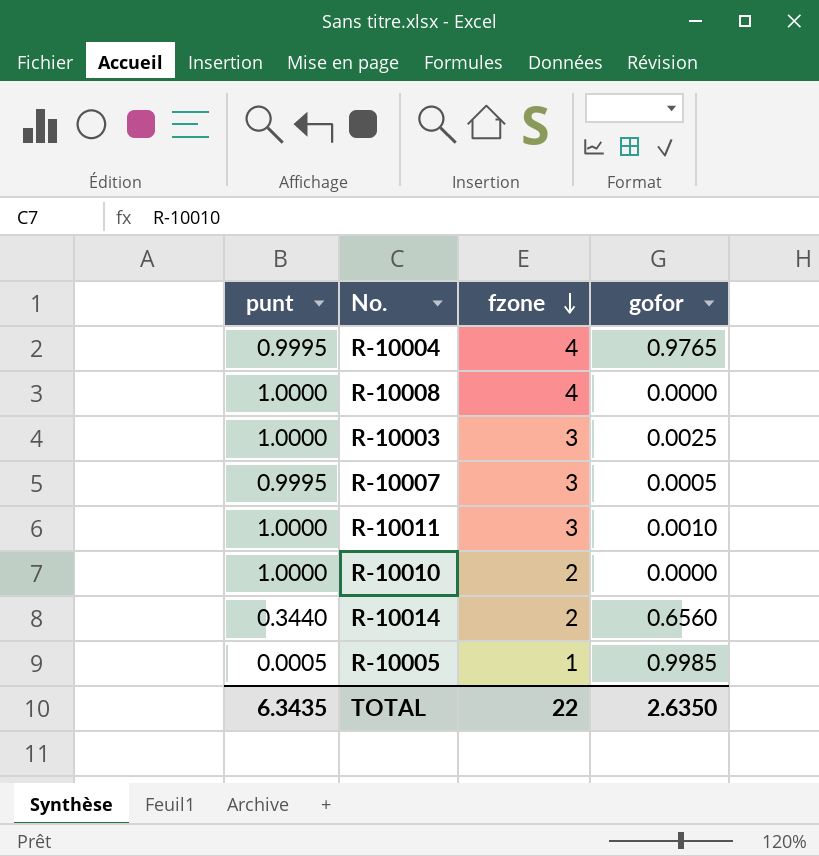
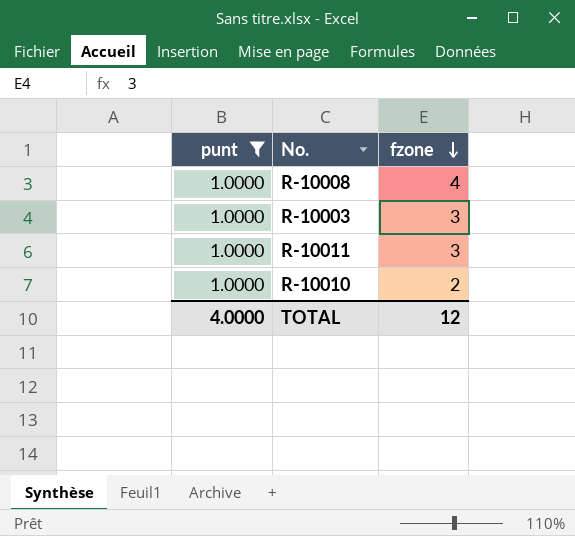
filter: none -> punt = 1.0000
column gofor | position: 4 -> none
TOTAL | punt: 6.3435 -> 4.0000
TOTAL | fzone: 22 -> 12

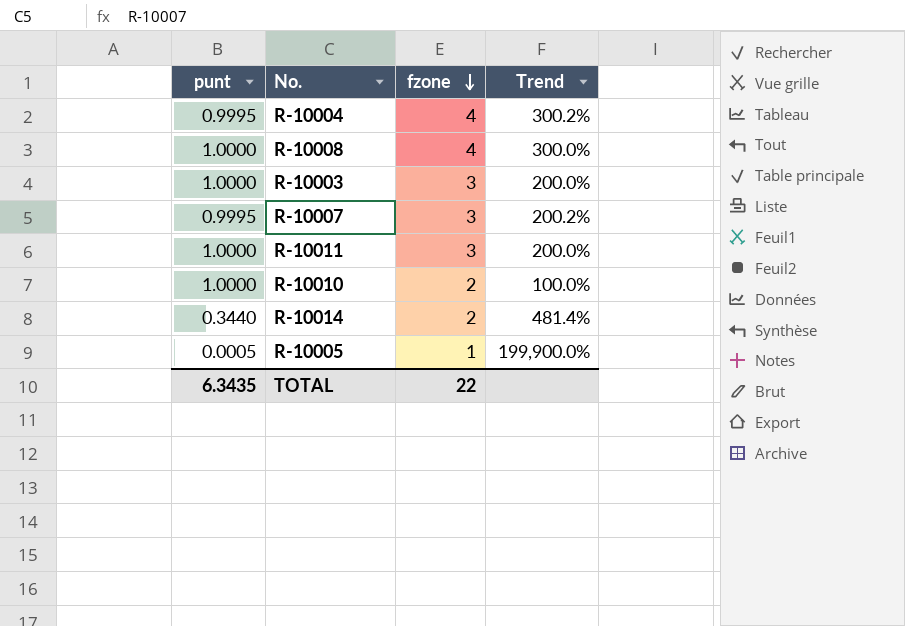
filter: punt = 1.0000 -> none
column Trend | formula: none -> ([fzone] - [punt]) / [punt]
TOTAL | punt: 4.0000 -> 6.3435
TOTAL | fzone: 12 -> 22

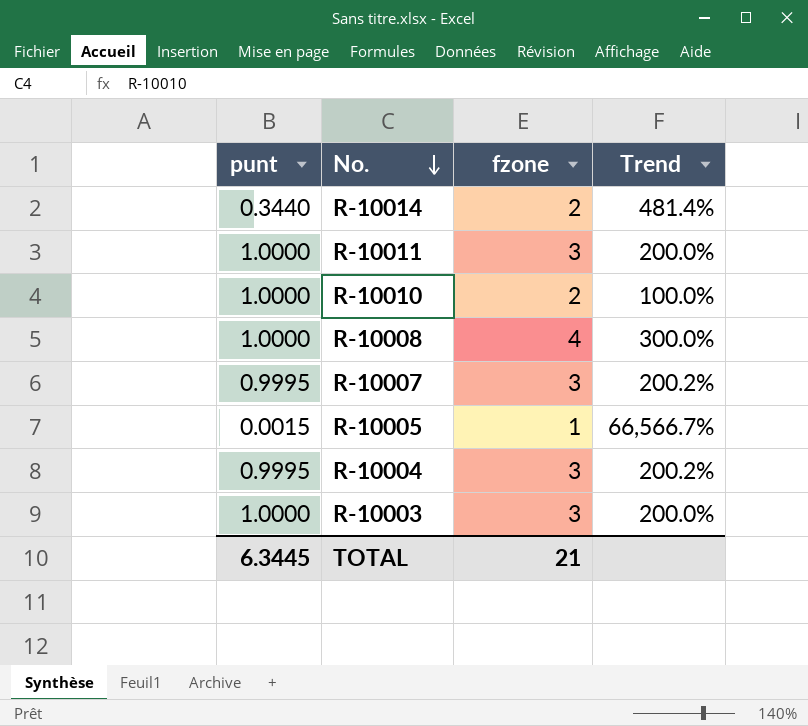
row order: fzone descending -> No. descending
R-10005 | punt: 0.0005 -> 0.0015
R-10005 | Trend: 199,900.0% -> 66,566.7%
R-10004 | fzone: 4 -> 3
R-10004 | Trend: 300.2% -> 200.2%
TOTAL | punt: 6.3435 -> 6.3445
TOTAL | fzone: 22 -> 21

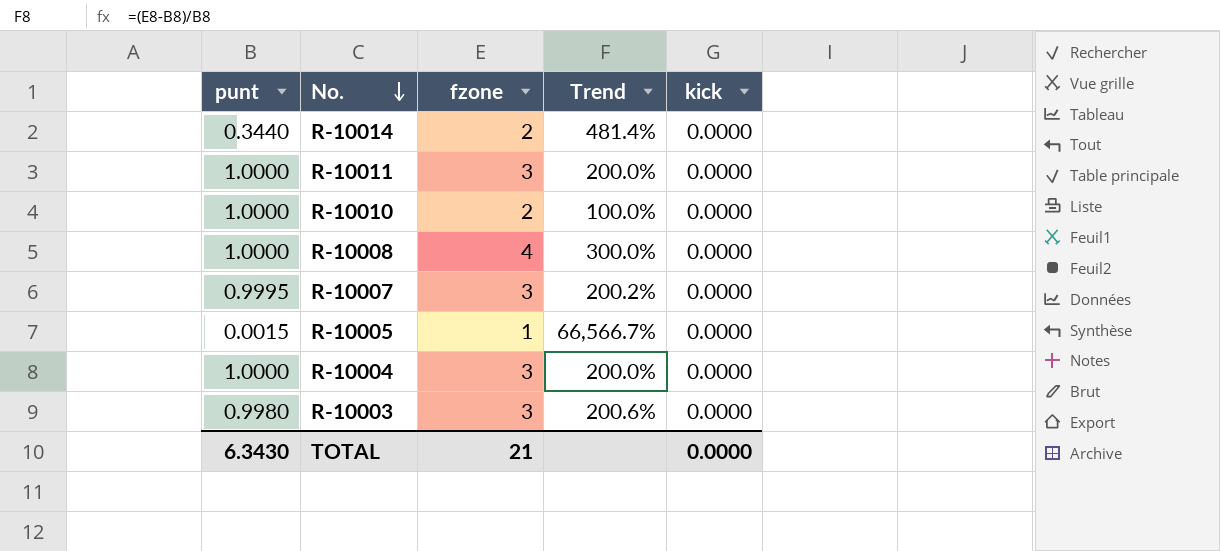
column kick | position: none -> 5
R-10004 | punt: 0.9995 -> 1.0000
R-10004 | Trend: 200.2% -> 200.0%
R-10003 | punt: 1.0000 -> 0.9980
R-10003 | Trend: 200.0% -> 200.6%
TOTAL | punt: 6.3445 -> 6.3430

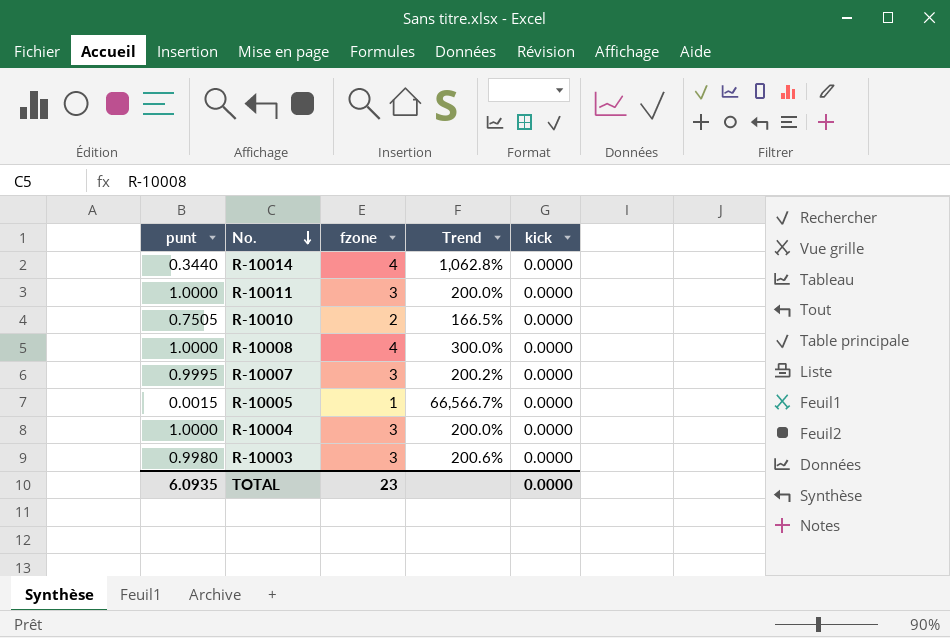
R-10014 | fzone: 2 -> 4
R-10014 | Trend: 481.4% -> 1,062.8%
R-10010 | punt: 1.0000 -> 0.7505
R-10010 | Trend: 100.0% -> 166.5%
TOTAL | punt: 6.3430 -> 6.0935
TOTAL | fzone: 21 -> 23

